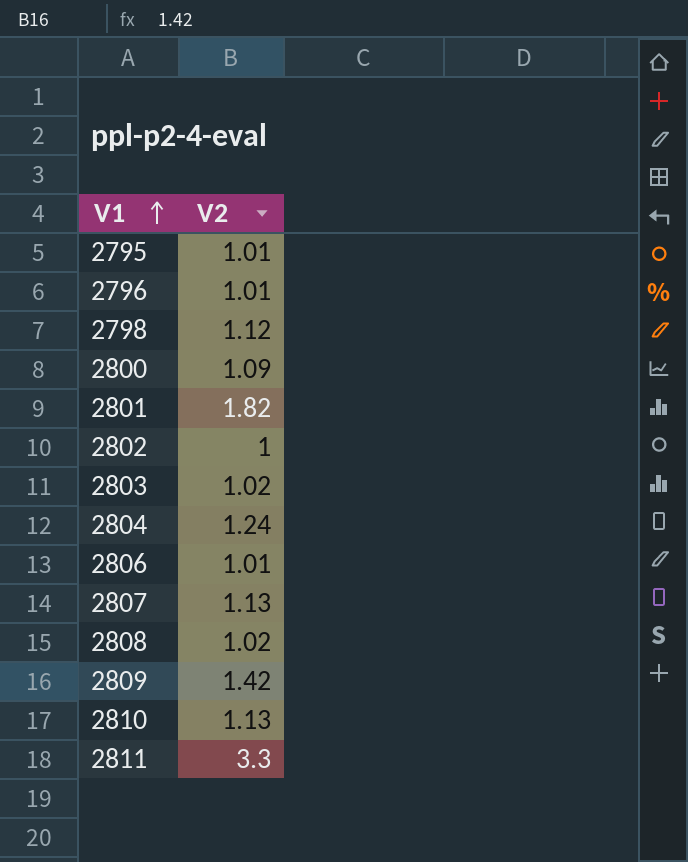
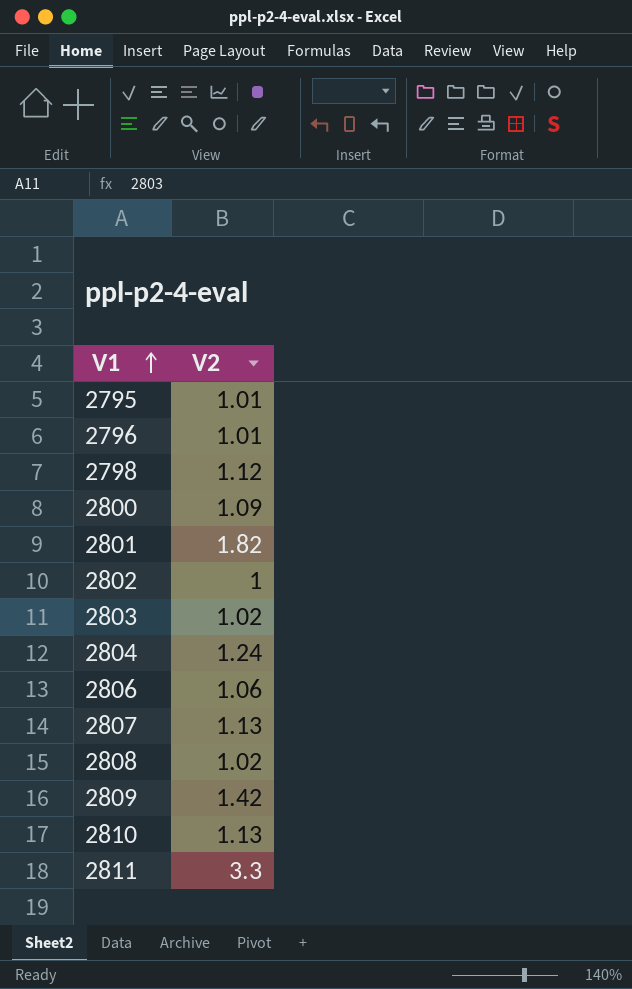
2806 | V2: 1.01 -> 1.06

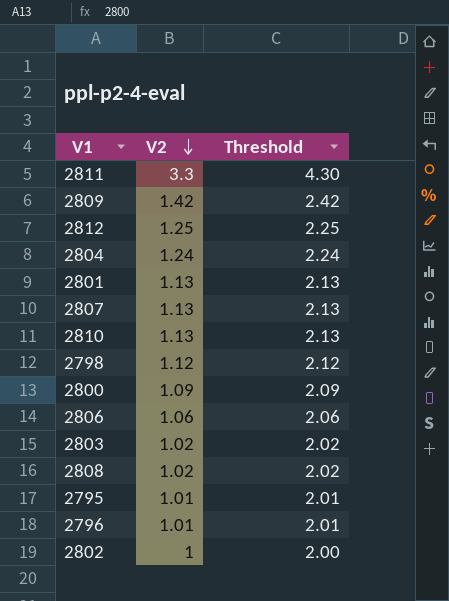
row order: V1 ascending -> V2 descending
column Threshold | formula: none -> [V2] + 1
row 2812: none -> 1.25 | 2.25
2801 | V2: 1.82 -> 1.13

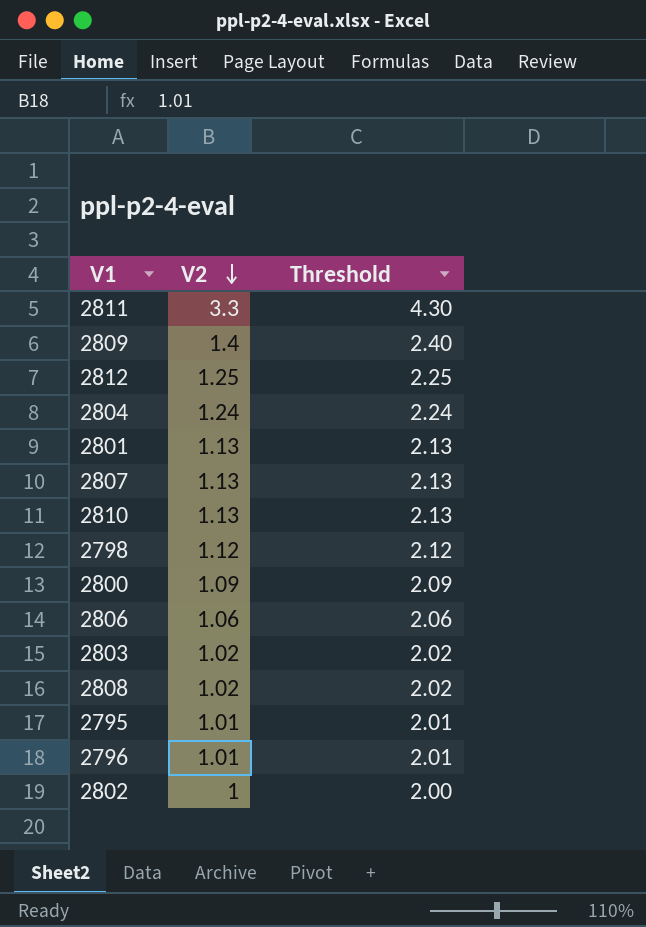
2809 | V2: 1.42 -> 1.4
2809 | Threshold: 2.42 -> 2.40

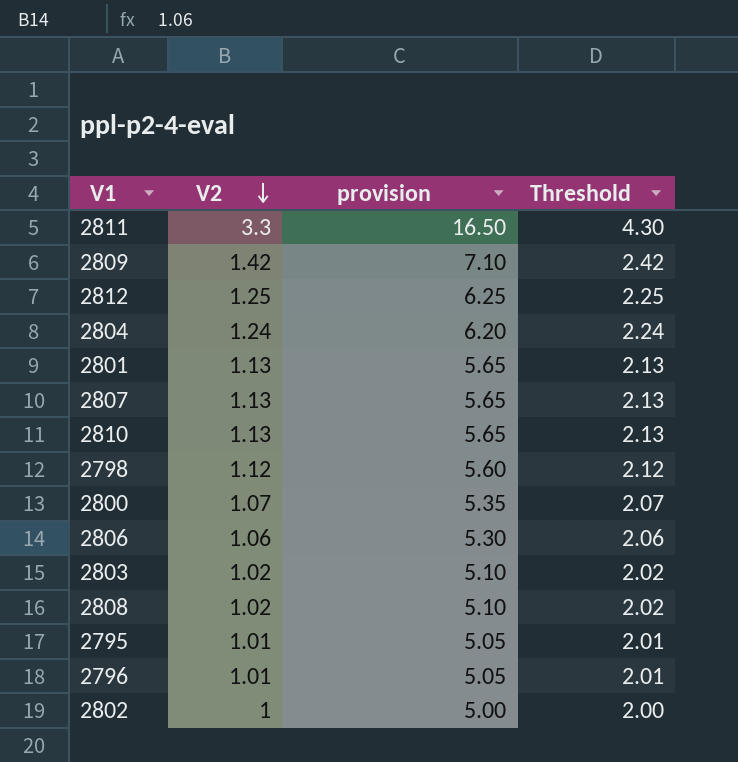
column provision | formula: none -> [V2] * 5
2809 | V2: 1.4 -> 1.42
2809 | Threshold: 2.40 -> 2.42
2800 | V2: 1.09 -> 1.07
2800 | Threshold: 2.09 -> 2.07

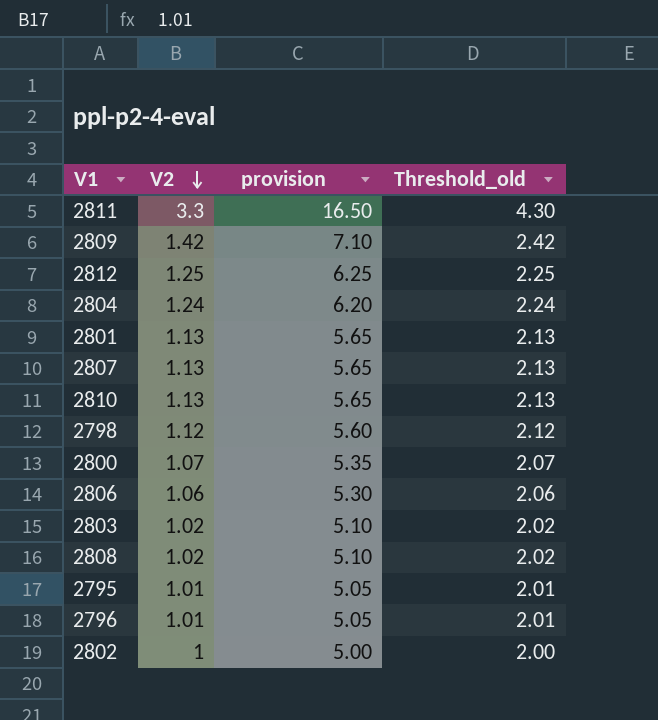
column name: Threshold -> Threshold_old

